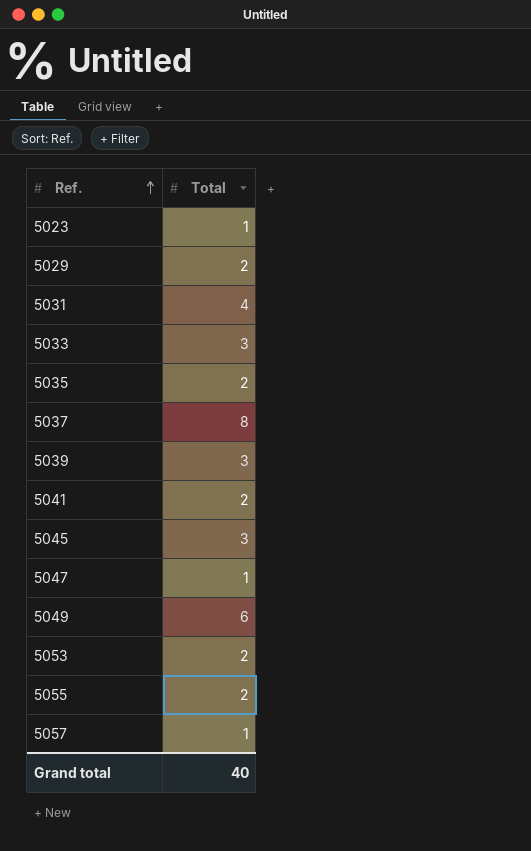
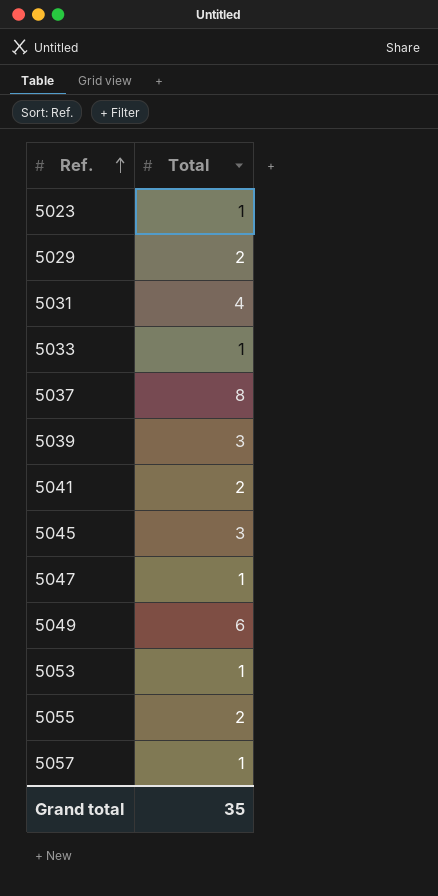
row 5035: 2 -> none
5033 | Total: 3 -> 1
5053 | Total: 2 -> 1
Grand total | Total: 40 -> 35

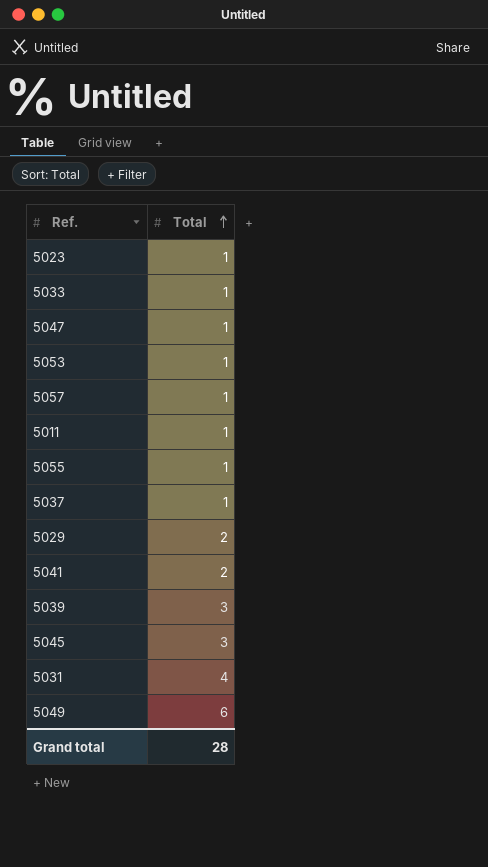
row order: Ref. ascending -> Total ascending
row 5011: none -> 1
5055 | Total: 2 -> 1
5037 | Total: 8 -> 1
Grand total | Total: 35 -> 28

